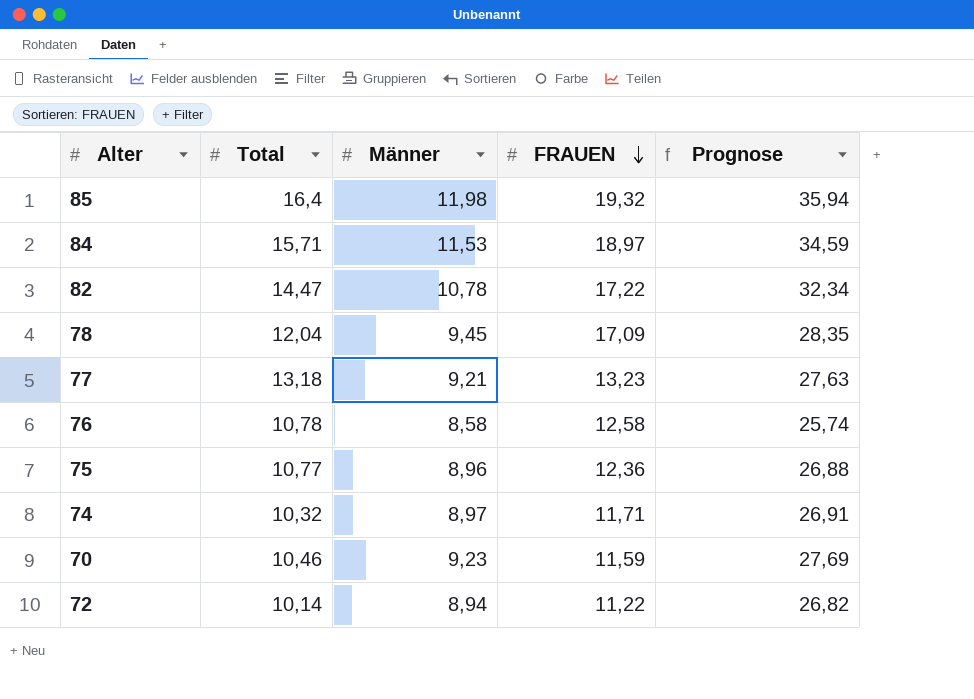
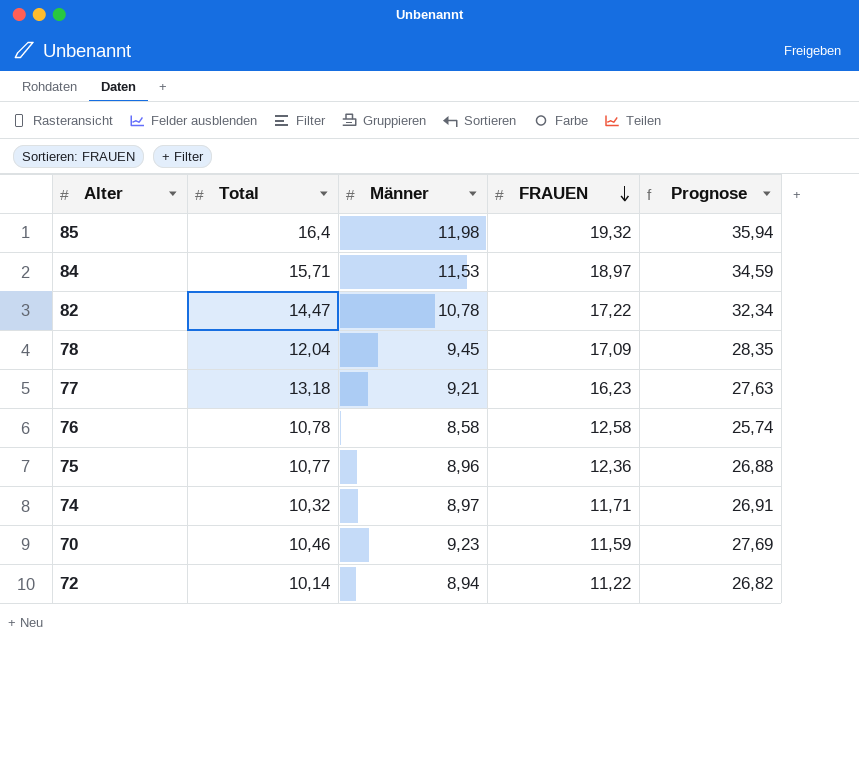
77 | FRAUEN: 13,23 -> 16,23

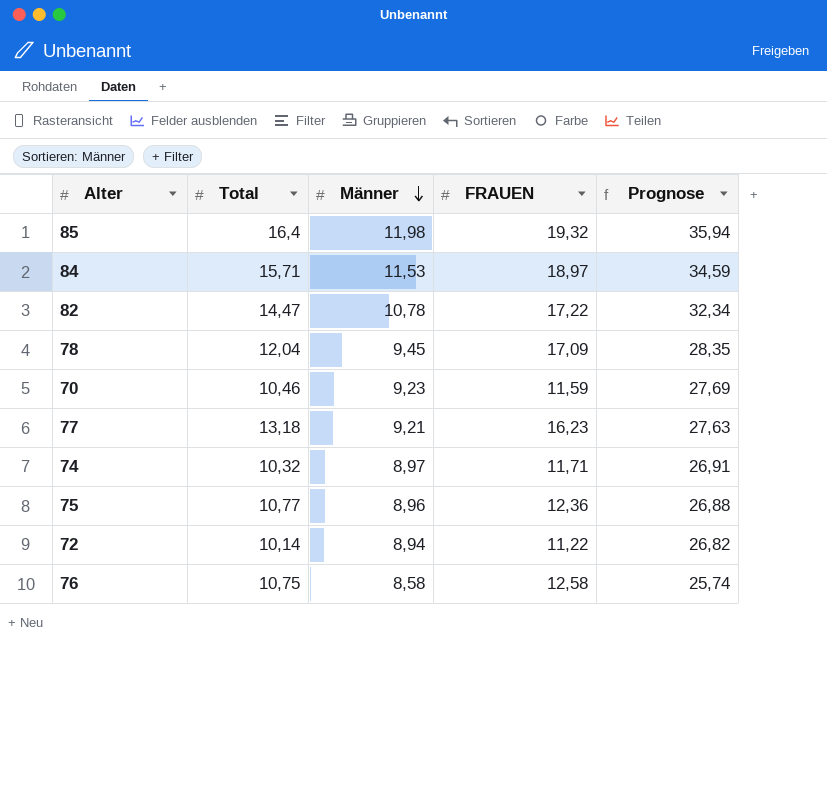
row order: FRAUEN descending -> Männer descending
76 | Total: 10,78 -> 10,75

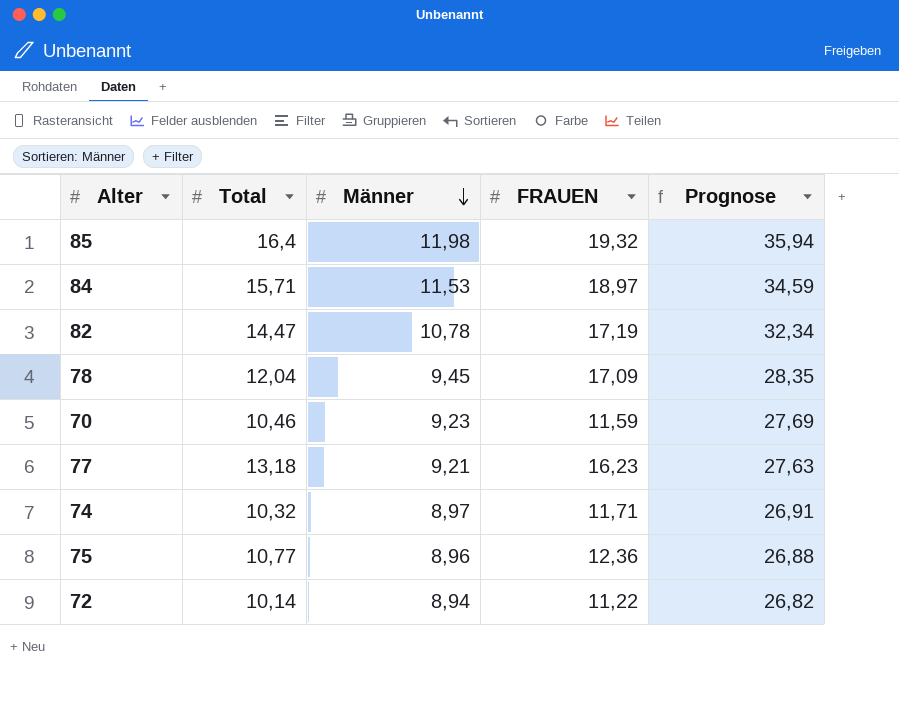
row 76: 10,75 | 8,58 | 12,58 | 25,74 -> none
82 | FRAUEN: 17,22 -> 17,19

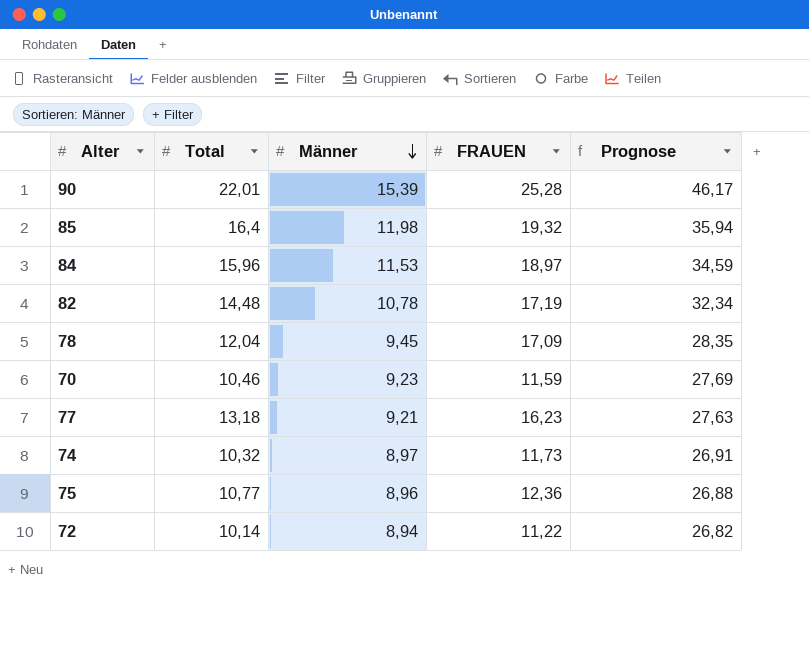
row 90: none -> 22,01 | 15,39 | 25,28 | 46,17
84 | Total: 15,71 -> 15,96
82 | Total: 14,47 -> 14,48
74 | FRAUEN: 11,71 -> 11,73

